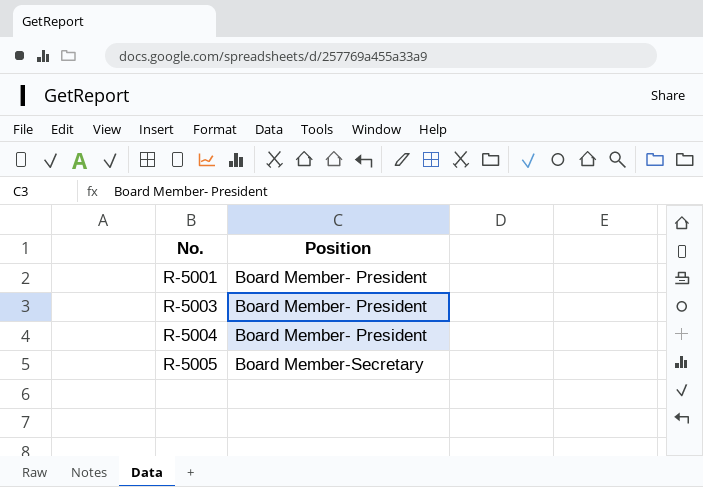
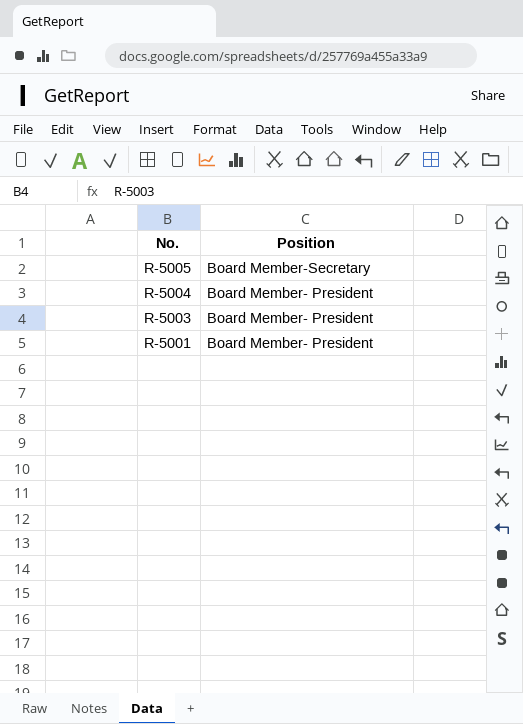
row order: No. ascending -> No. descending

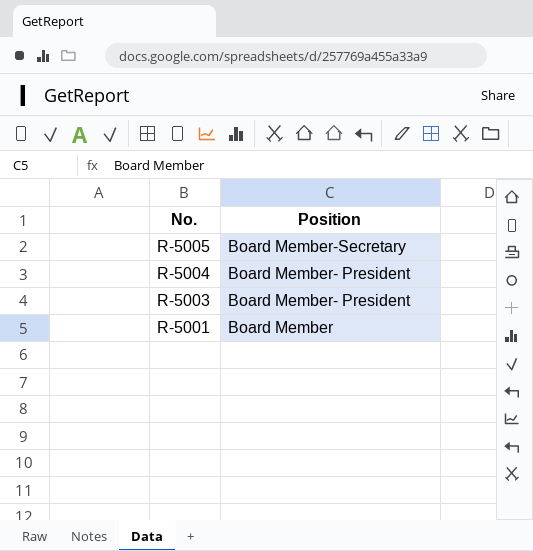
R-5001 | Position: Board Member- President -> Board Member

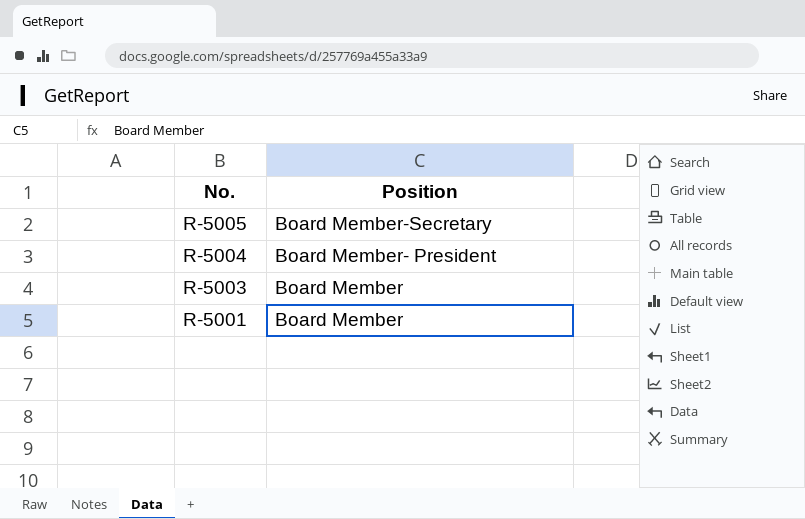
R-5003 | Position: Board Member- President -> Board Member

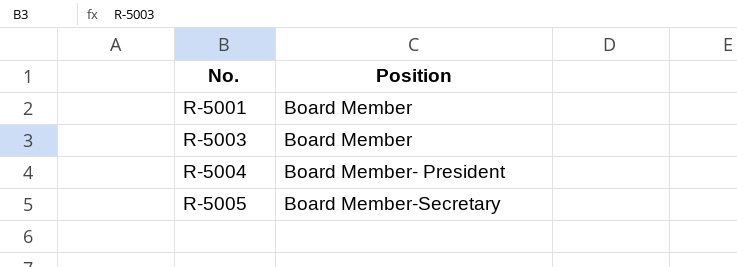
row order: No. descending -> No. ascending

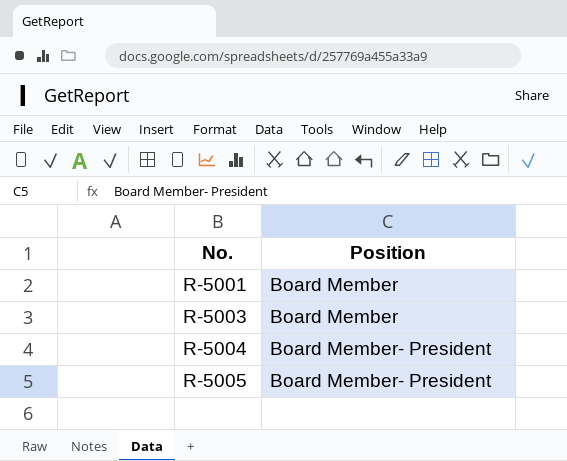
R-5005 | Position: Board Member-Secretary -> Board Member- President

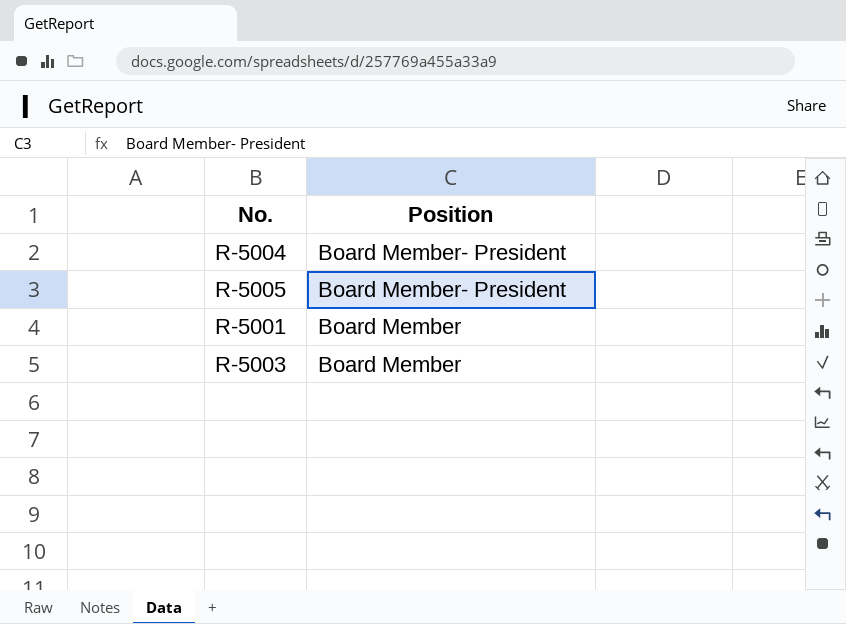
row order: No. ascending -> Position descending

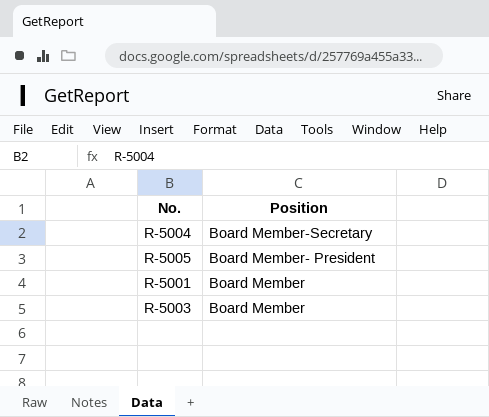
R-5004 | Position: Board Member- President -> Board Member-Secretary

